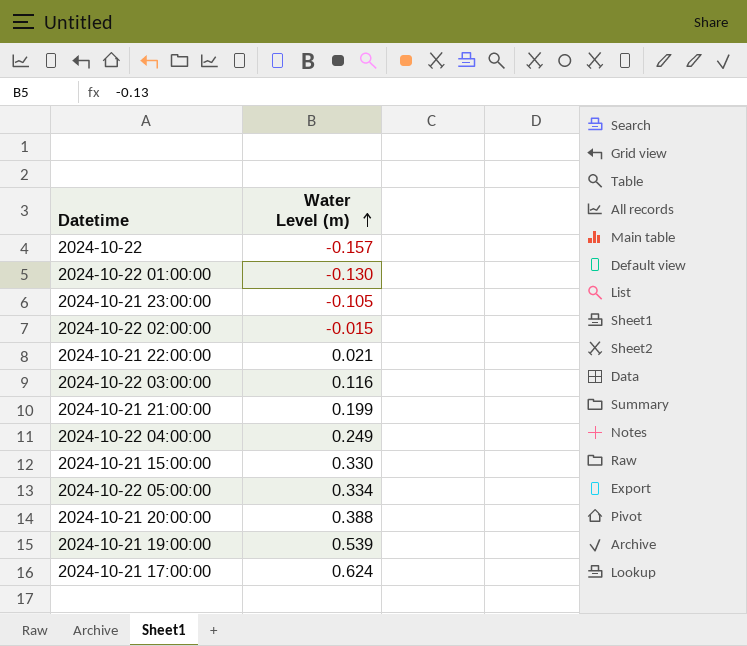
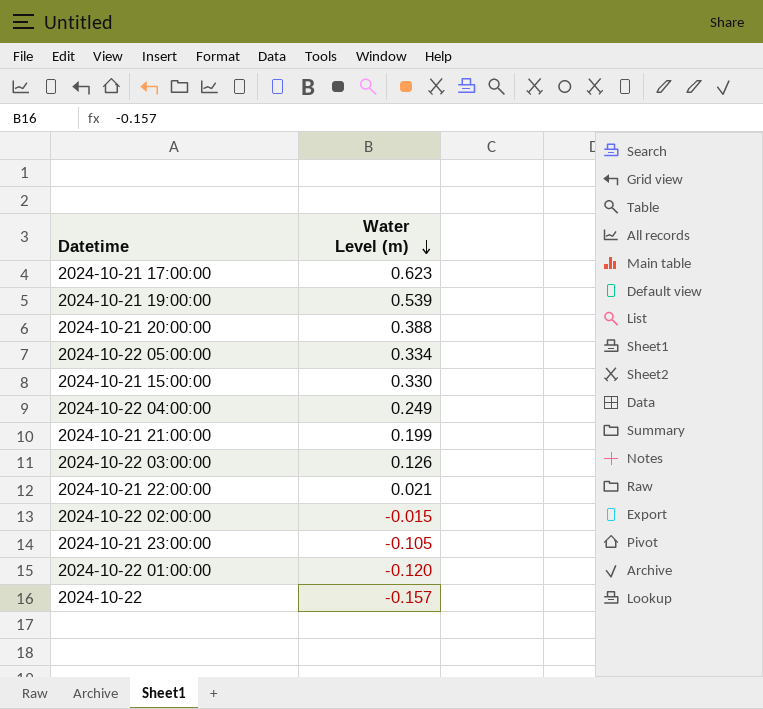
row order: Water Level (m) ascending -> Water Level (m) descending
2024-10-21 17:00:00 | Water Level (m): 0.624 -> 0.623
2024-10-22 03:00:00 | Water Level (m): 0.116 -> 0.126
2024-10-22 01:00:00 | Water Level (m): -0.130 -> -0.120

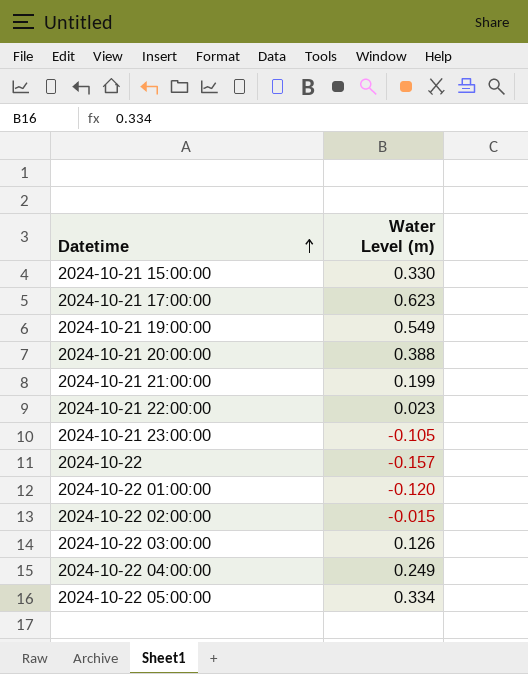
row order: Water Level (m) descending -> Datetime ascending
2024-10-21 19:00:00 | Water Level (m): 0.539 -> 0.549
2024-10-21 22:00:00 | Water Level (m): 0.021 -> 0.023

